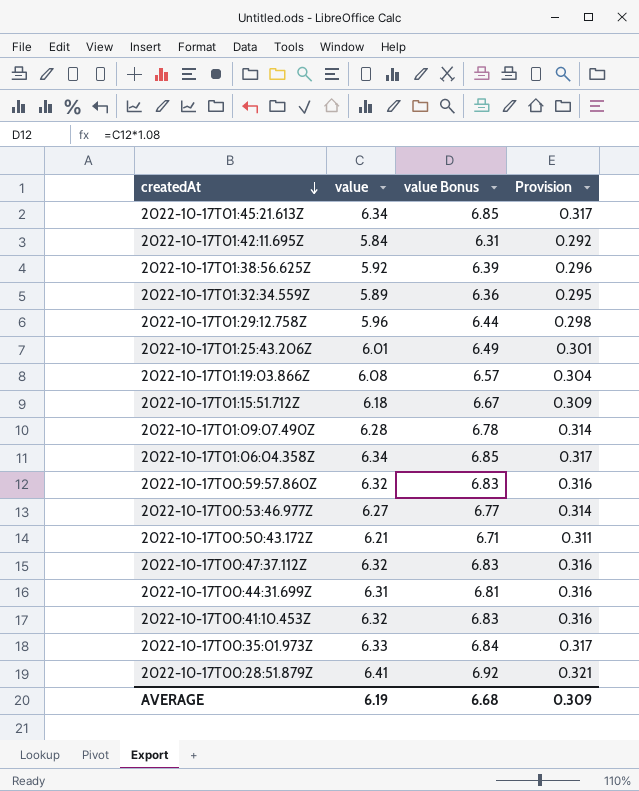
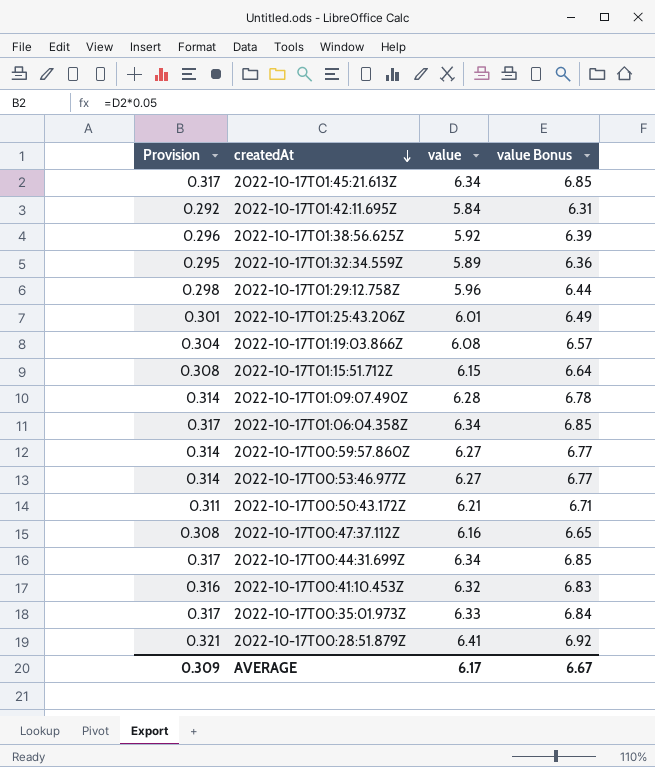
column Provision | position: 4 -> 1
2022-10-17T01:15:51.712Z | Provision: 0.309 -> 0.308
2022-10-17T01:15:51.712Z | value: 6.18 -> 6.15
2022-10-17T01:15:51.712Z | value Bonus: 6.67 -> 6.64
2022-10-17T00:59:57.860Z | Provision: 0.316 -> 0.314
2022-10-17T00:59:57.860Z | value: 6.32 -> 6.27
2022-10-17T00:59:57.860Z | value Bonus: 6.83 -> 6.77
2022-10-17T00:47:37.112Z | Provision: 0.316 -> 0.308
2022-10-17T00:47:37.112Z | value: 6.32 -> 6.16
2022-10-17T00:47:37.112Z | value Bonus: 6.83 -> 6.65
2022-10-17T00:44:31.699Z | Provision: 0.316 -> 0.317
2022-10-17T00:44:31.699Z | value: 6.31 -> 6.34
2022-10-17T00:44:31.699Z | value Bonus: 6.81 -> 6.85
AVERAGE | value: 6.19 -> 6.17
AVERAGE | value Bonus: 6.68 -> 6.67

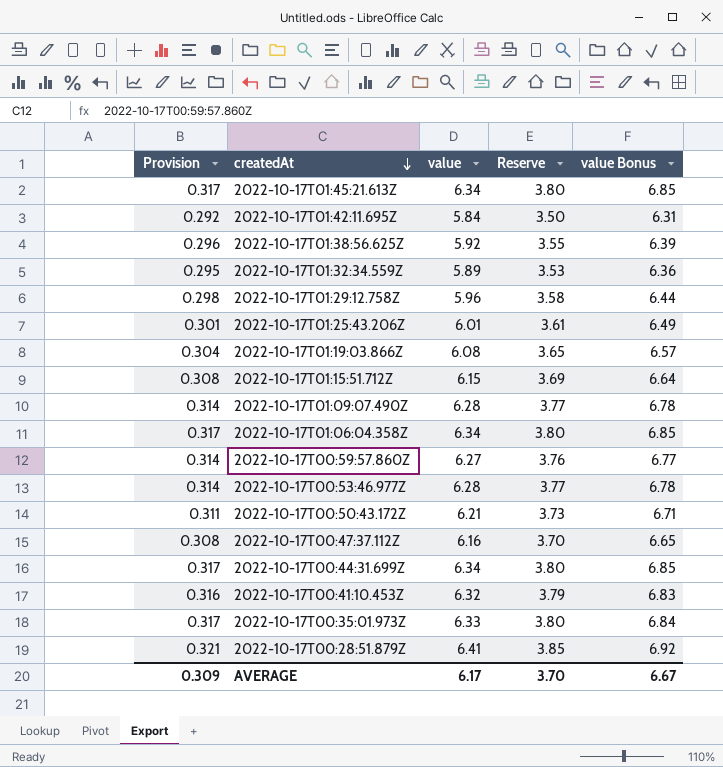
column Reserve | formula: none -> [value] * 0.6
2022-10-17T00:53:46.977Z | value: 6.27 -> 6.28
2022-10-17T00:53:46.977Z | value Bonus: 6.77 -> 6.78

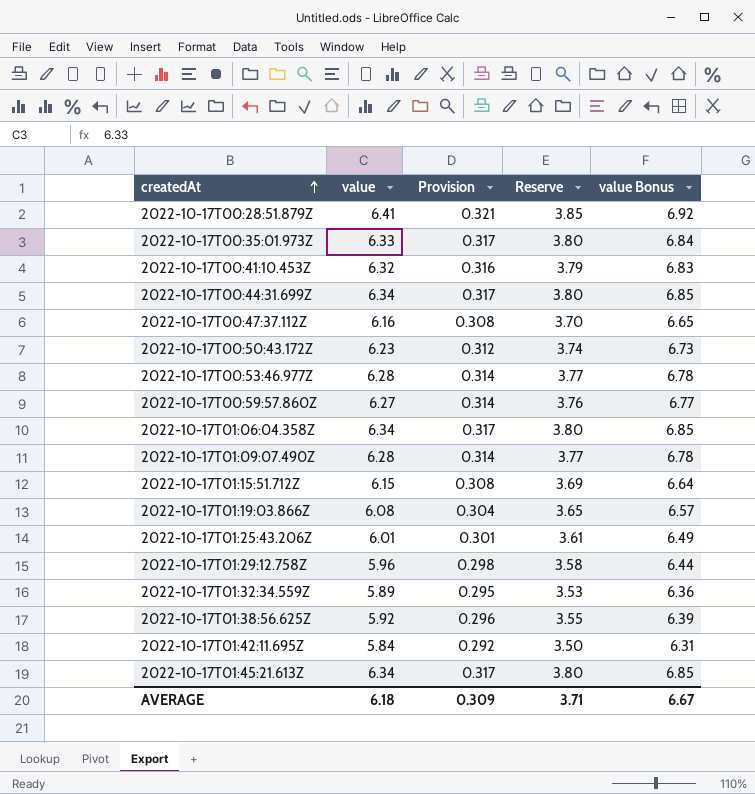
row order: createdAt descending -> createdAt ascending
column Provision | position: 1 -> 3
2022-10-17T00:50:43.172Z | value: 6.21 -> 6.23
2022-10-17T00:50:43.172Z | Provision: 0.311 -> 0.312
2022-10-17T00:50:43.172Z | Reserve: 3.73 -> 3.74
2022-10-17T00:50:43.172Z | value Bonus: 6.71 -> 6.73
AVERAGE | value: 6.17 -> 6.18
AVERAGE | Reserve: 3.70 -> 3.71

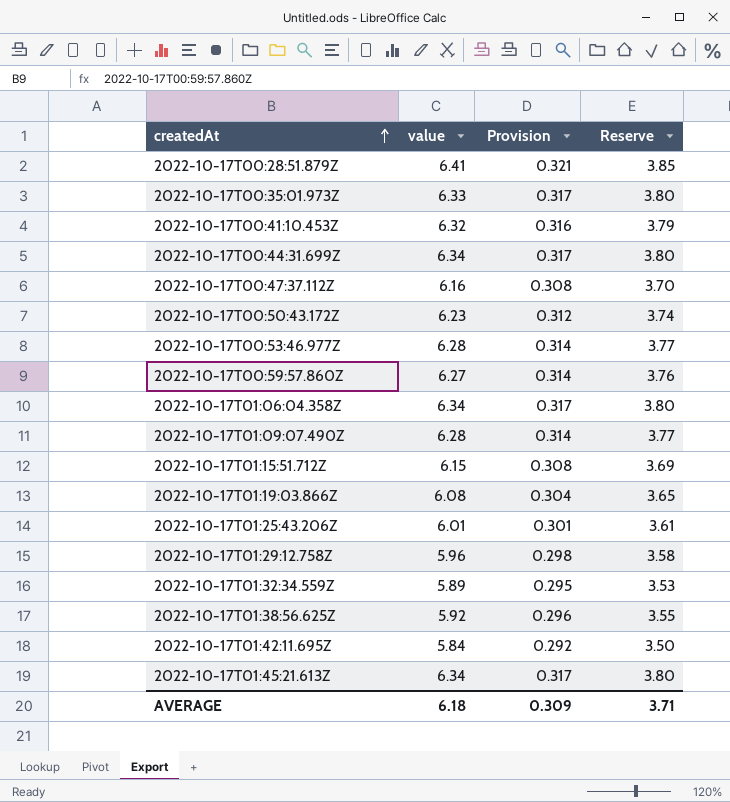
column value Bonus | formula: [value] * 1.08 -> none

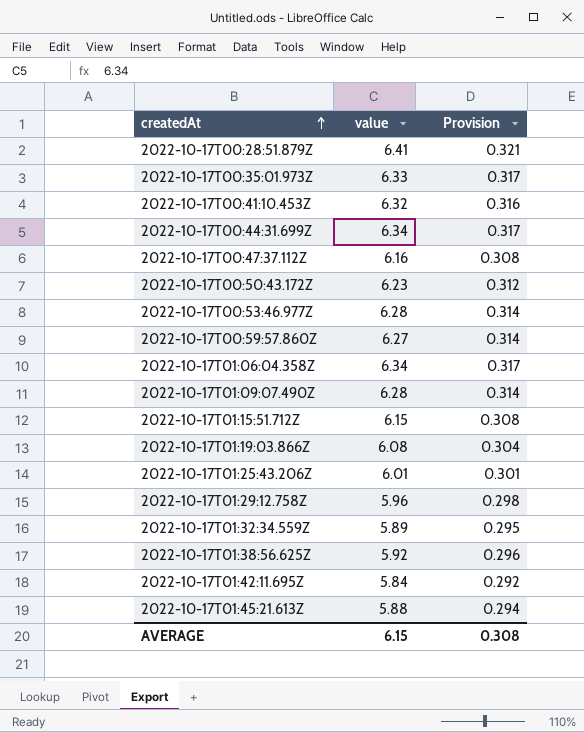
column Reserve | formula: [value] * 0.6 -> none
2022-10-17T01:45:21.613Z | value: 6.34 -> 5.88
2022-10-17T01:45:21.613Z | Provision: 0.317 -> 0.294
AVERAGE | value: 6.18 -> 6.15
AVERAGE | Provision: 0.309 -> 0.308

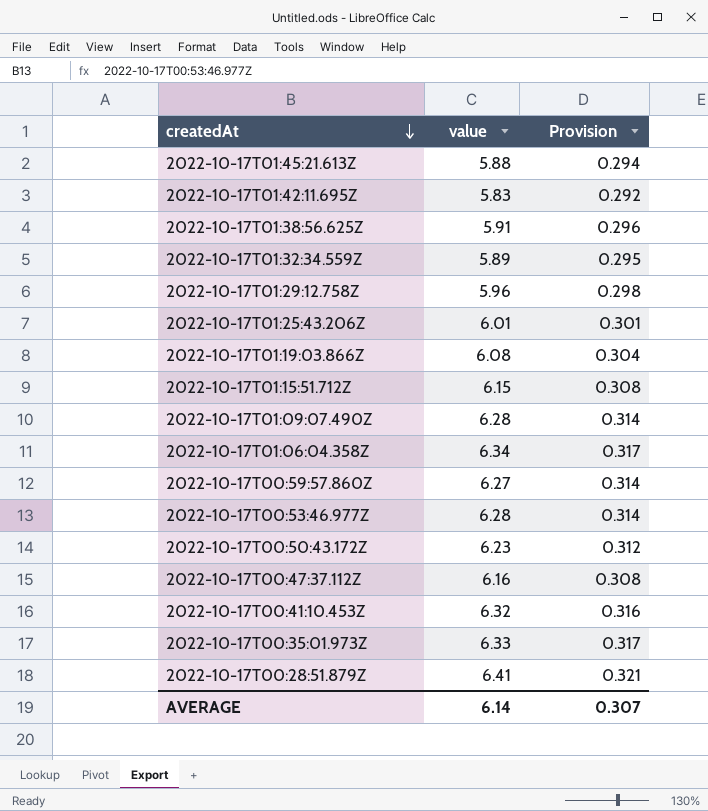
row order: createdAt ascending -> createdAt descending
row 2022-10-17T00:44:31.699Z: 6.34 | 0.317 -> none
2022-10-17T01:42:11.695Z | value: 5.84 -> 5.83
2022-10-17T01:38:56.625Z | value: 5.92 -> 5.91
AVERAGE | value: 6.15 -> 6.14
AVERAGE | Provision: 0.308 -> 0.307

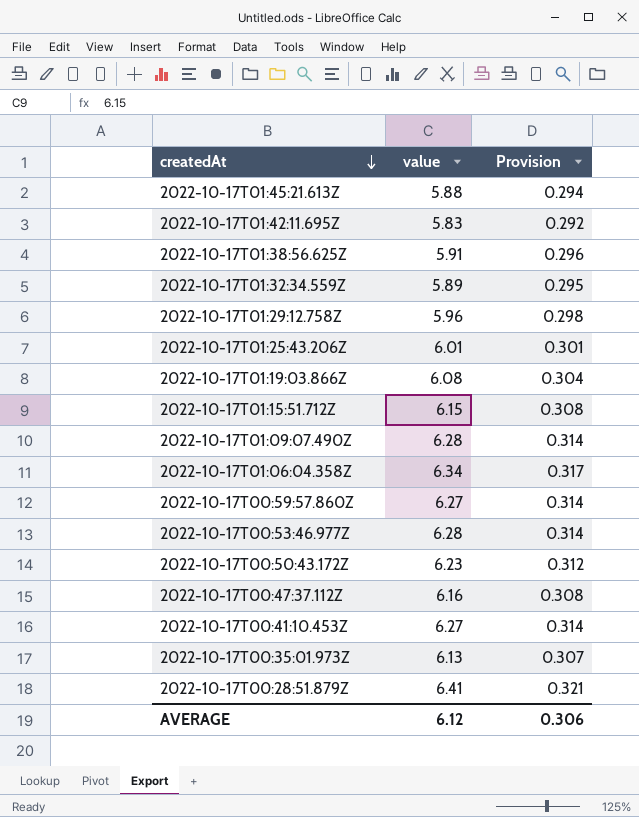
2022-10-17T00:41:10.453Z | value: 6.32 -> 6.27
2022-10-17T00:41:10.453Z | Provision: 0.316 -> 0.314
2022-10-17T00:35:01.973Z | value: 6.33 -> 6.13
2022-10-17T00:35:01.973Z | Provision: 0.317 -> 0.307
AVERAGE | value: 6.14 -> 6.12
AVERAGE | Provision: 0.307 -> 0.306

